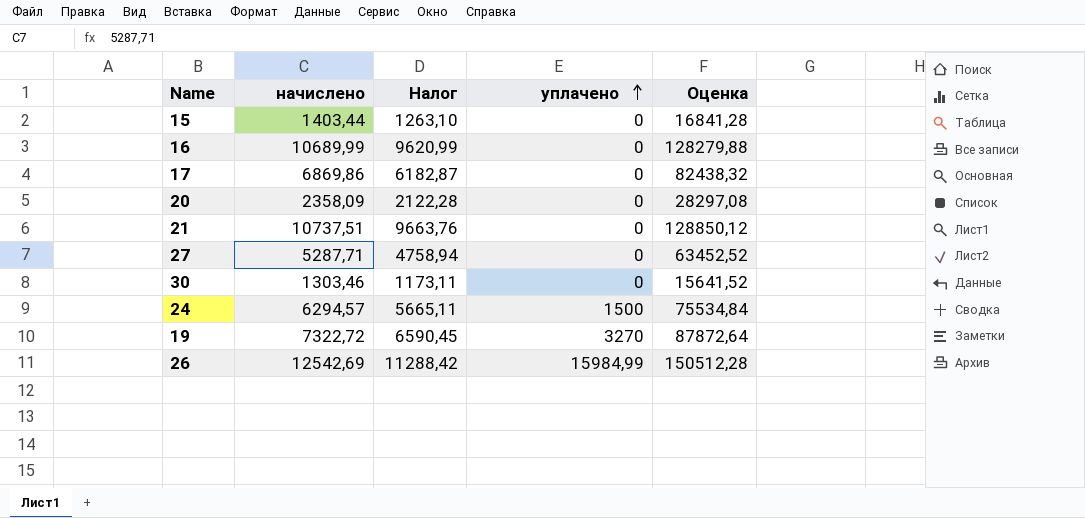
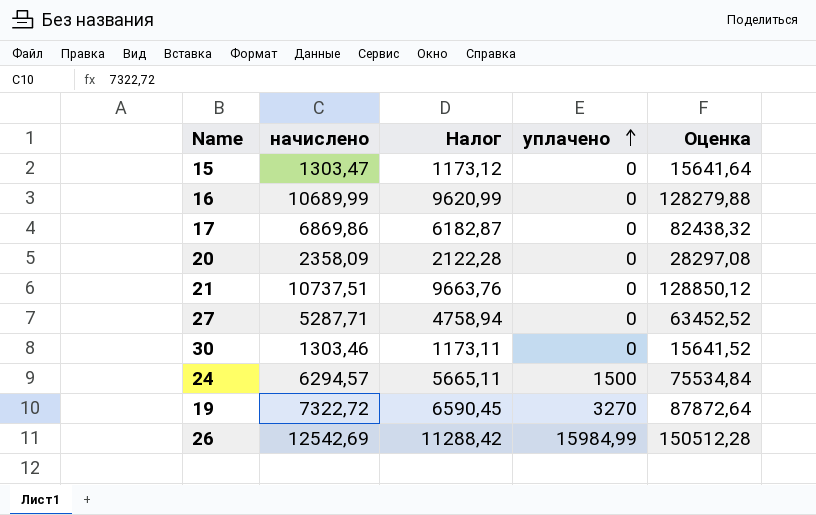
15 | начислено: 1403,44 -> 1303,47
15 | Налог: 1263,10 -> 1173,12
15 | Оценка: 16841,28 -> 15641,64

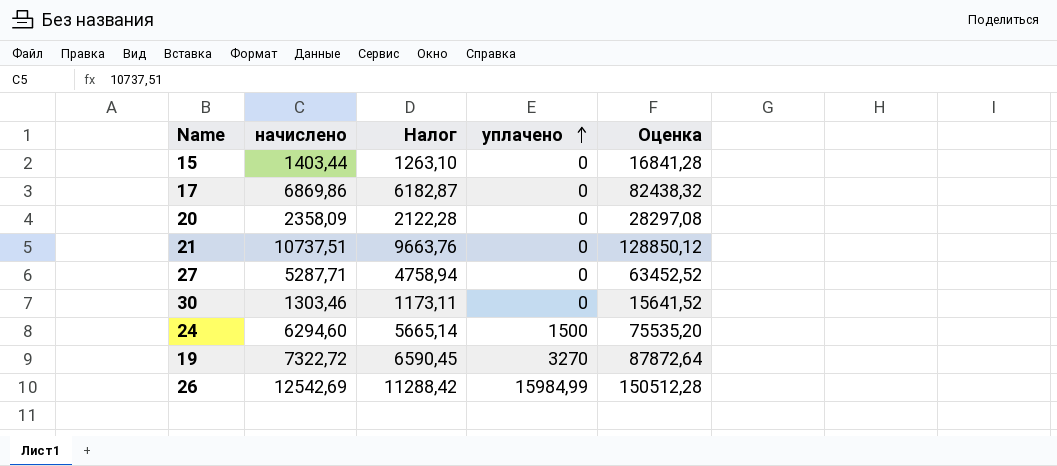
row 16: 10689,99 | 9620,99 | 0 | 128279,88 -> none
15 | начислено: 1303,47 -> 1403,44
15 | Налог: 1173,12 -> 1263,10
15 | Оценка: 15641,64 -> 16841,28
24 | начислено: 6294,57 -> 6294,60
24 | Налог: 5665,11 -> 5665,14
24 | Оценка: 75534,84 -> 75535,20

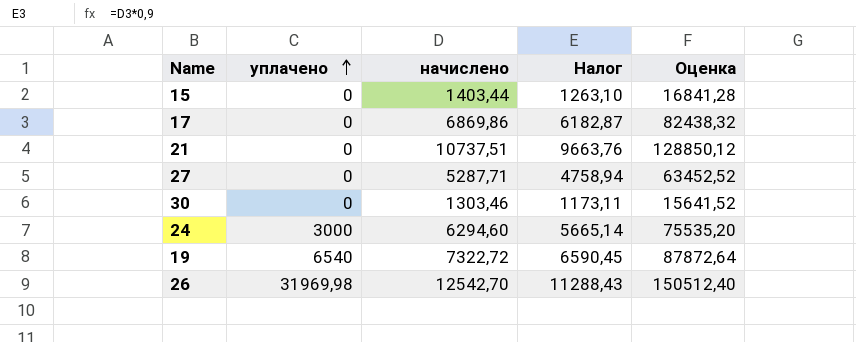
column уплачено | position: 4 -> 2
row 20: 2358,09 | 2122,28 | 0 | 28297,08 -> none
24 | уплачено: 1500 -> 3000
19 | уплачено: 3270 -> 6540
26 | уплачено: 15984,99 -> 31969,98
26 | начислено: 12542,69 -> 12542,70
26 | Налог: 11288,42 -> 11288,43
26 | Оценка: 150512,28 -> 150512,40

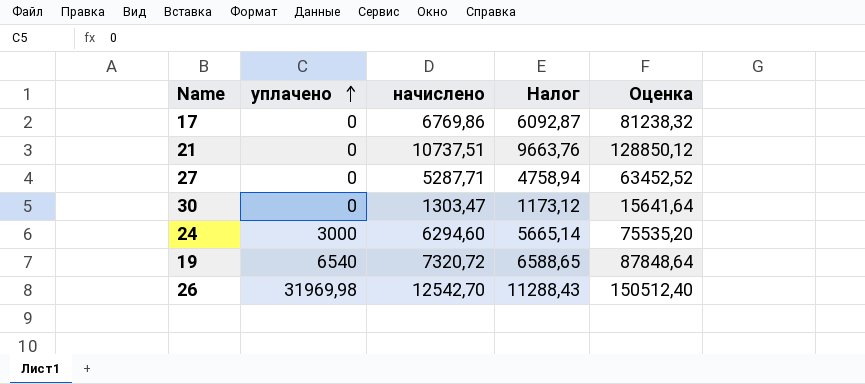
row 15: 0 | 1403,44 | 1263,10 | 16841,28 -> none
17 | начислено: 6869,86 -> 6769,86
17 | Налог: 6182,87 -> 6092,87
17 | Оценка: 82438,32 -> 81238,32
30 | начислено: 1303,46 -> 1303,47
30 | Налог: 1173,11 -> 1173,12
30 | Оценка: 15641,52 -> 15641,64
19 | начислено: 7322,72 -> 7320,72
19 | Налог: 6590,45 -> 6588,65
19 | Оценка: 87872,64 -> 87848,64

